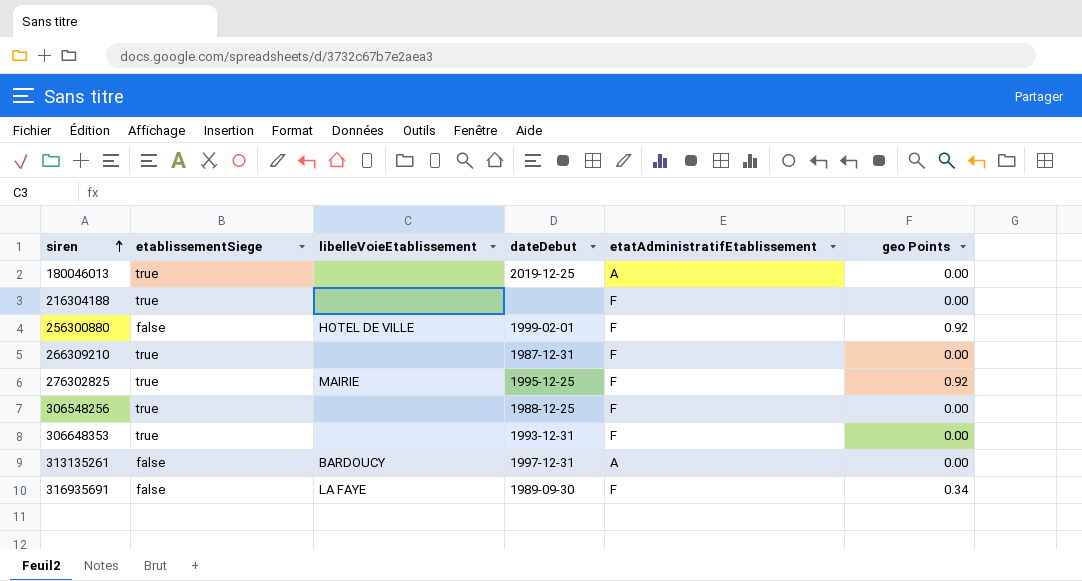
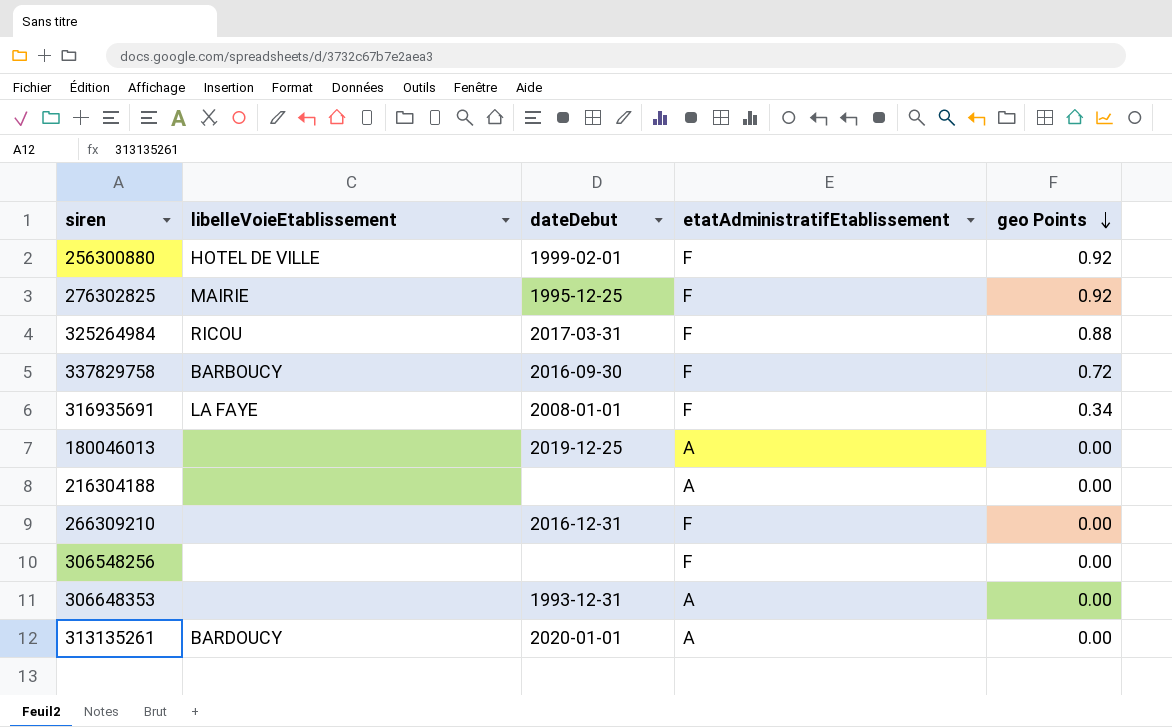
row order: siren ascending -> geo Points descending
column etablissementSiege | position: 2 -> none
row 325264984: none -> RICOU | 2017-03-31 | F | 0.88
row 337829758: none -> BARBOUCY | 2016-09-30 | F | 0.72
316935691 | dateDebut: 1989-09-30 -> 2008-01-01
216304188 | etatAdministratifEtablissement: F -> A
266309210 | dateDebut: 1987-12-31 -> 2016-12-31
306548256 | dateDebut: 1988-12-25 -> none
306648353 | etatAdministratifEtablissement: F -> A
313135261 | dateDebut: 1997-12-31 -> 2020-01-01

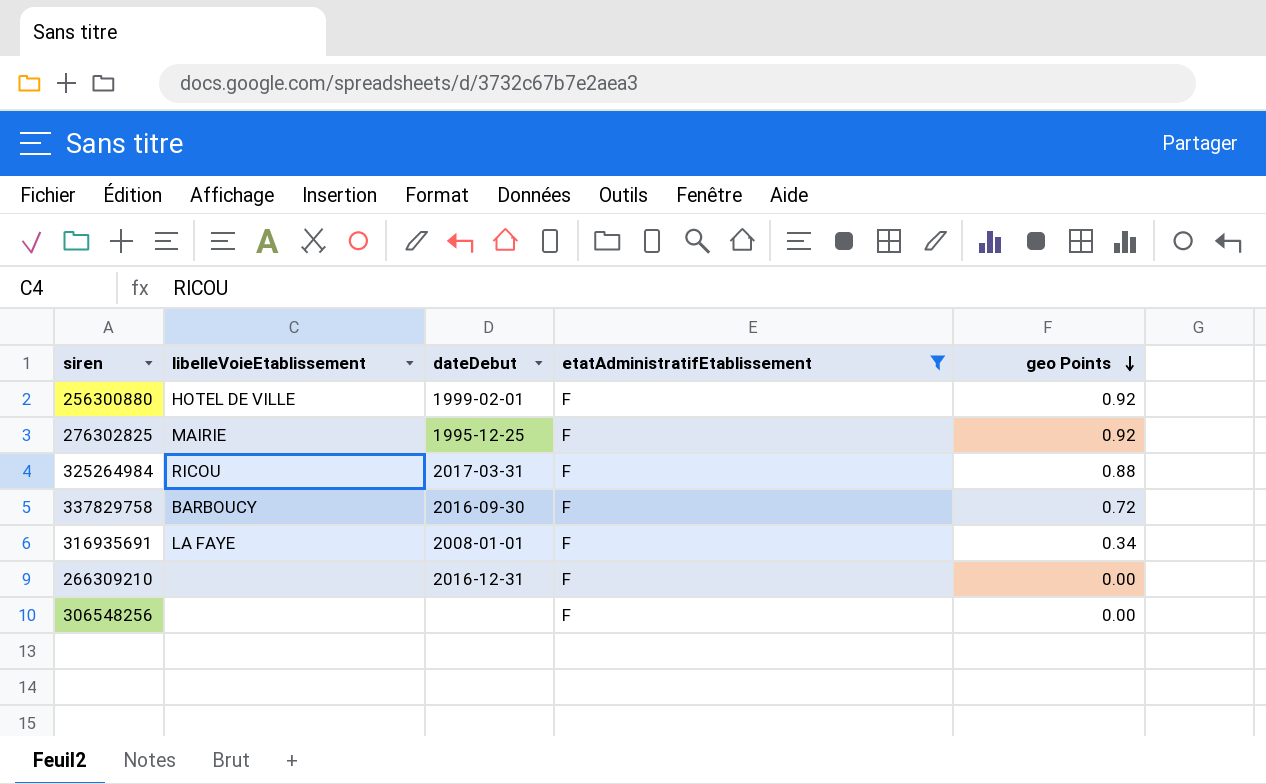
filter: none -> etatAdministratifEtablissement = F

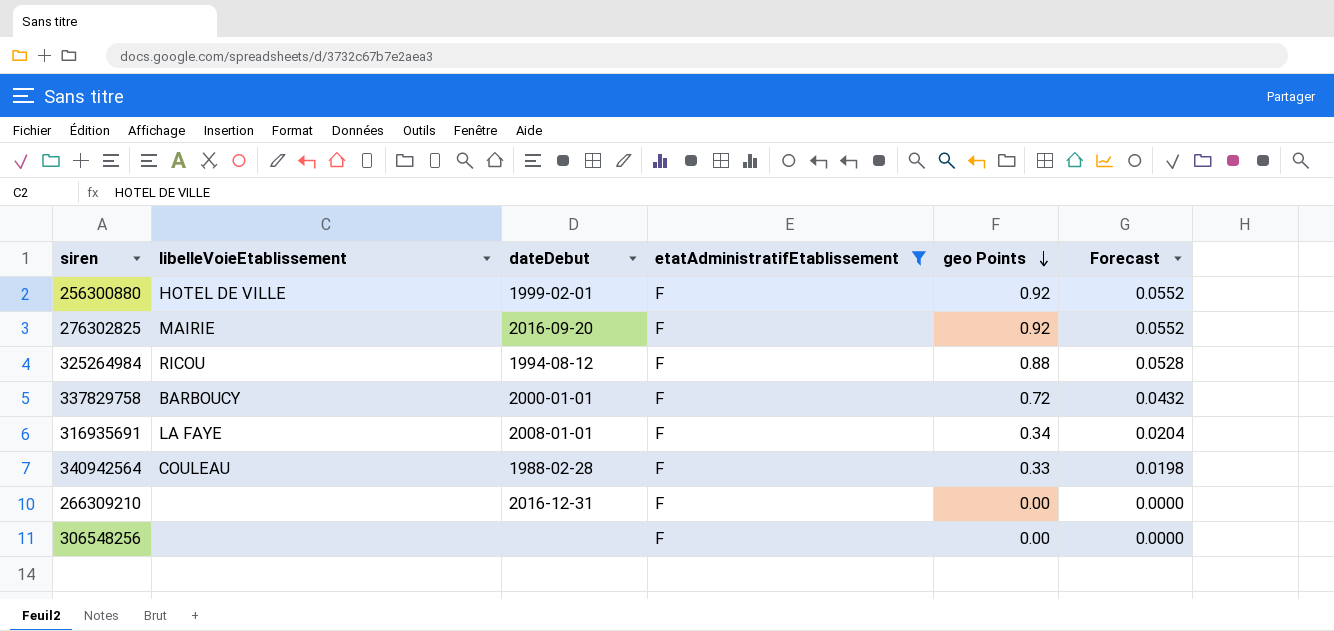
column Forecast | formula: none -> [geo Points] * 0.06
276302825 | dateDebut: 1995-12-25 -> 2016-09-20
325264984 | dateDebut: 2017-03-31 -> 1994-08-12
337829758 | dateDebut: 2016-09-30 -> 2000-01-01
row 340942564: none -> COULEAU | 1988-02-28 | F | 0.33 | 0.0198

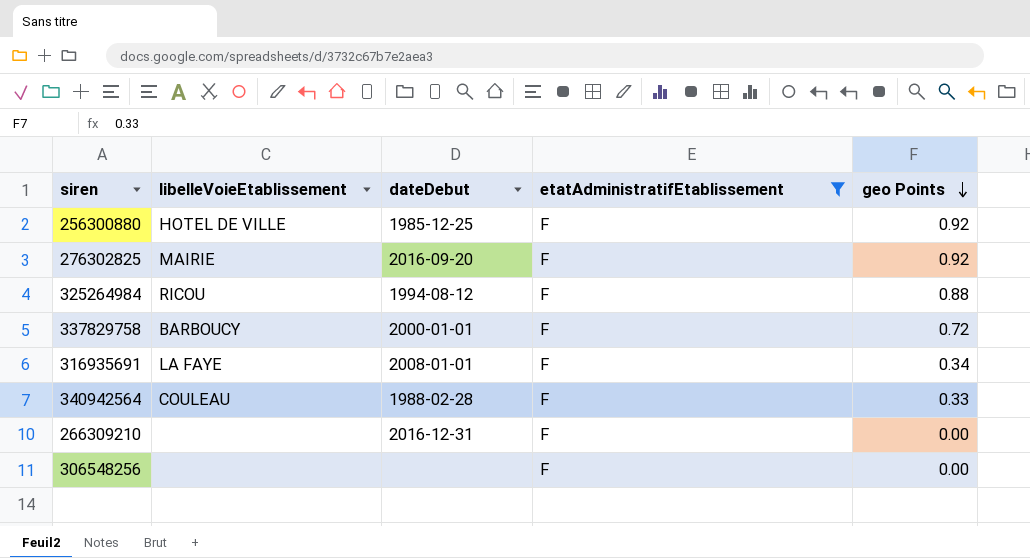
column Forecast | formula: [geo Points] * 0.06 -> none
256300880 | dateDebut: 1999-02-01 -> 1985-12-25

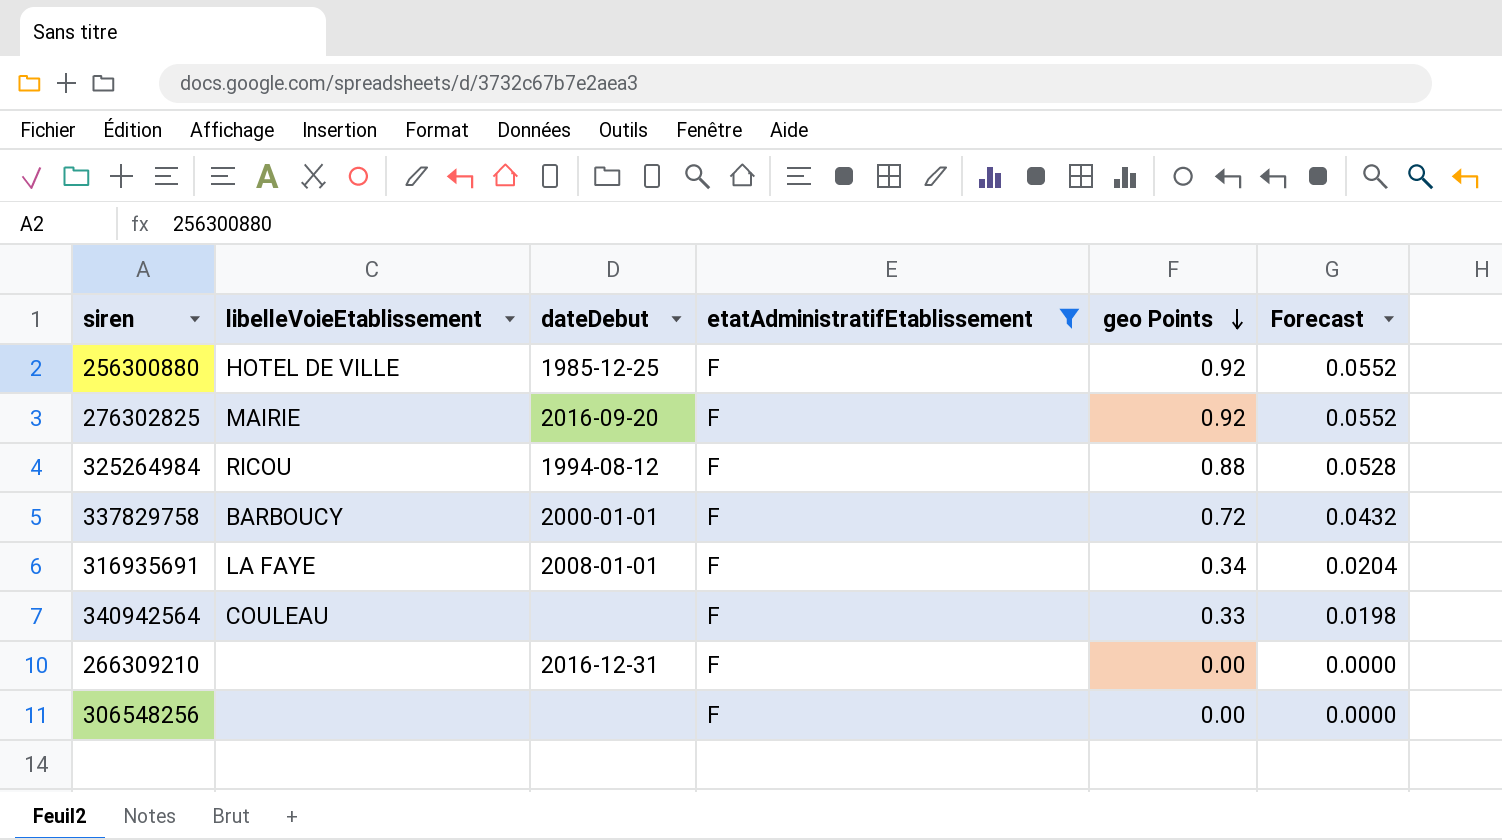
column Forecast | formula: none -> [geo Points] * 0.06
340942564 | dateDebut: 1988-02-28 -> none

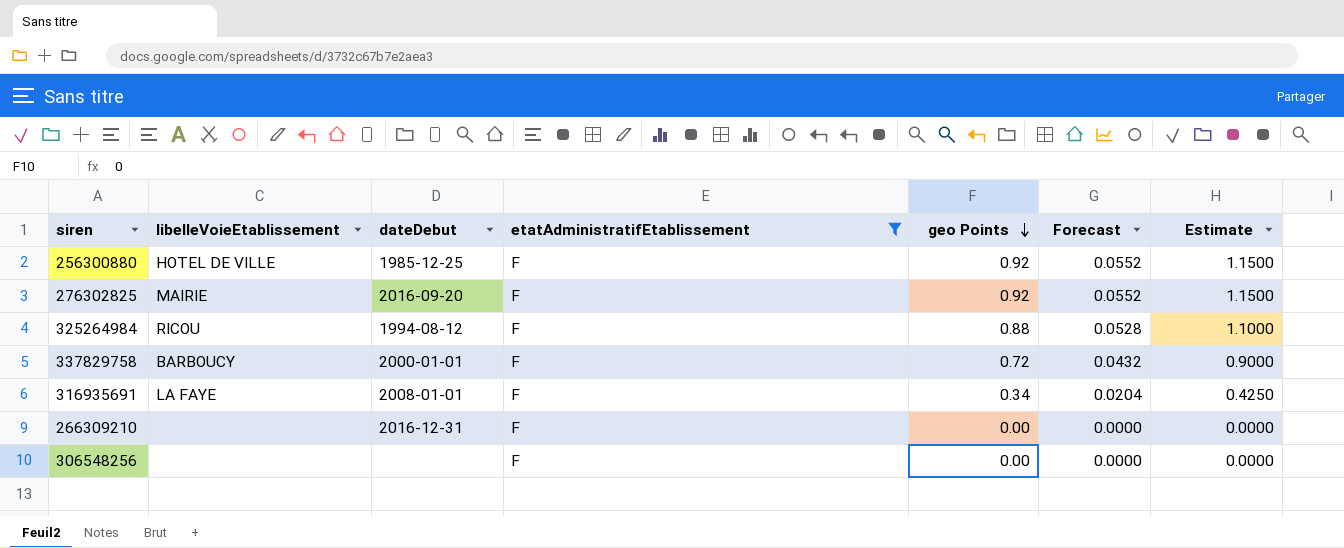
column Estimate | formula: none -> [geo Points] * 1.25
row 340942564: COULEAU | none | F | 0.33 | 0.0198 -> none

